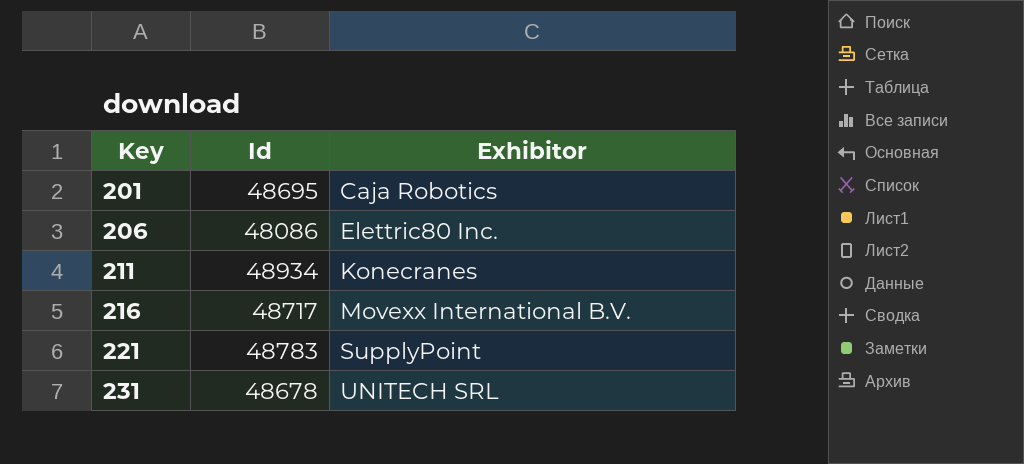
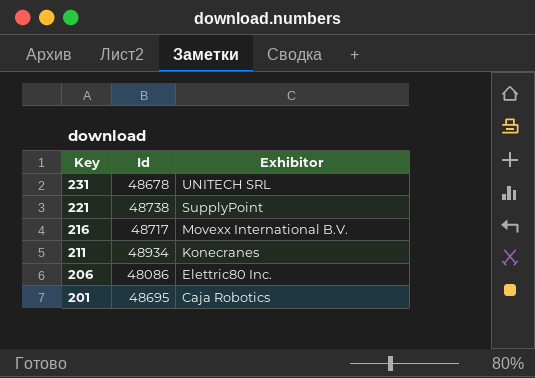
row order: Key ascending -> Key descending
221 | Id: 48783 -> 48738

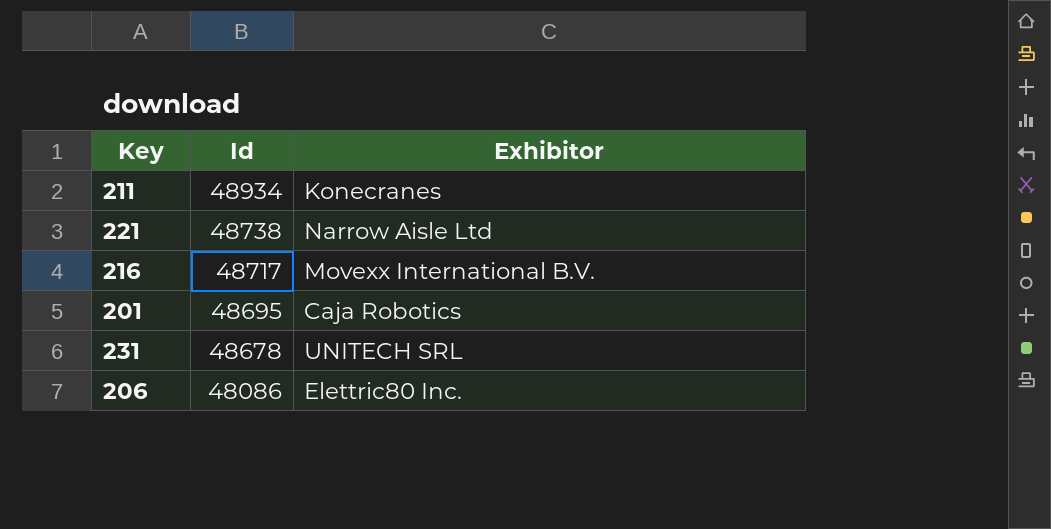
row order: Key descending -> Id descending
221 | Exhibitor: SupplyPoint -> Narrow Aisle Ltd

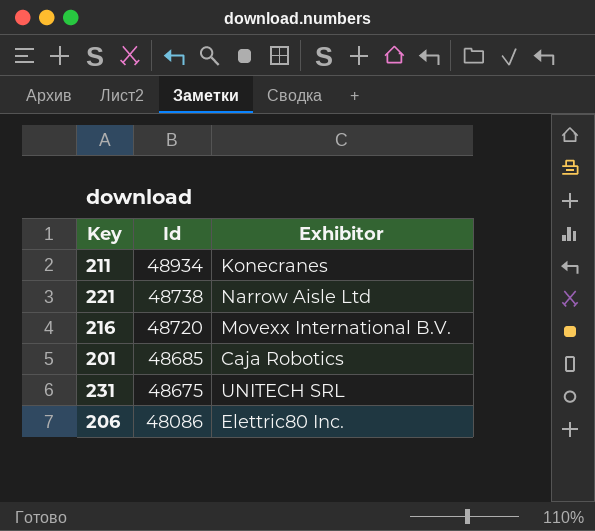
216 | Id: 48717 -> 48720
201 | Id: 48695 -> 48685
231 | Id: 48678 -> 48675

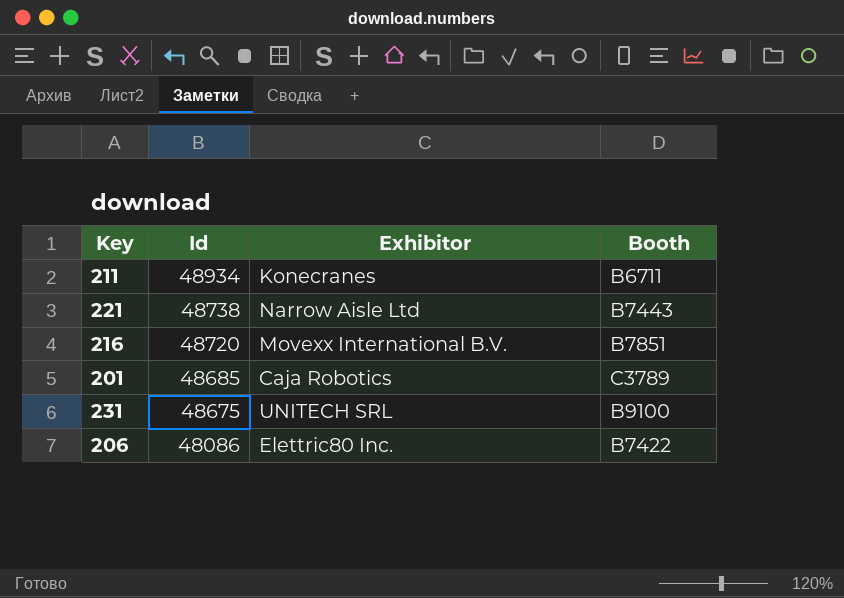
column Booth | position: none -> 4

